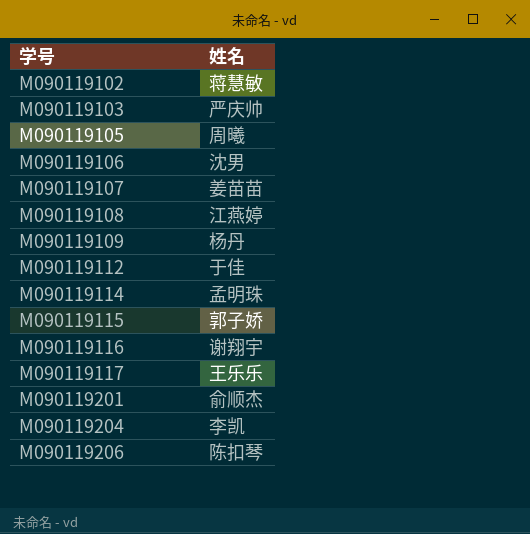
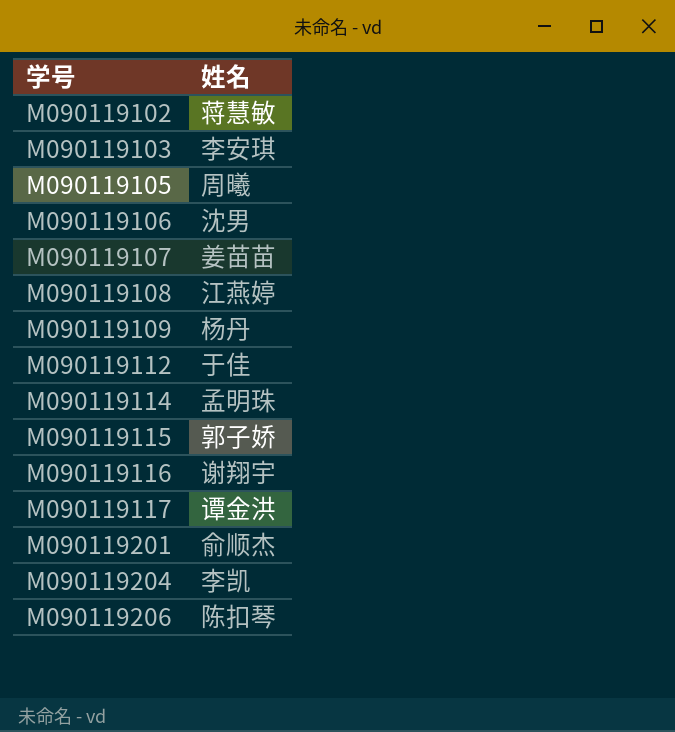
M090119103 | 姓名: 严庆帅 -> 李安琪
M090119117 | 姓名: 王乐乐 -> 谭金洪

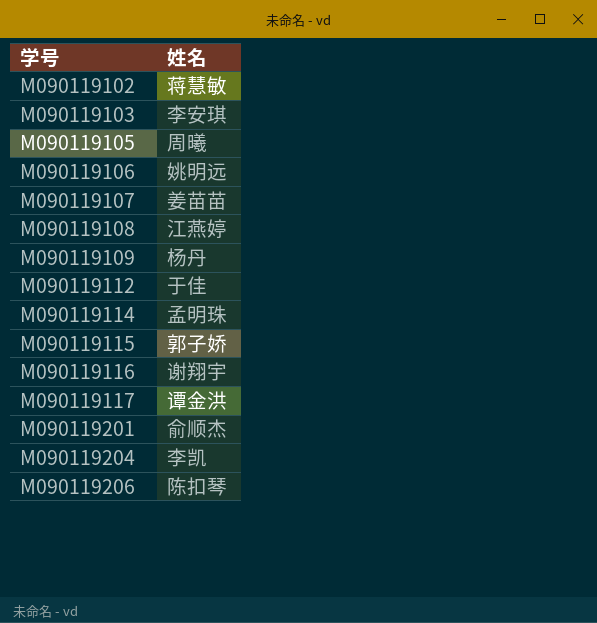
M090119106 | 姓名: 沈男 -> 姚明远

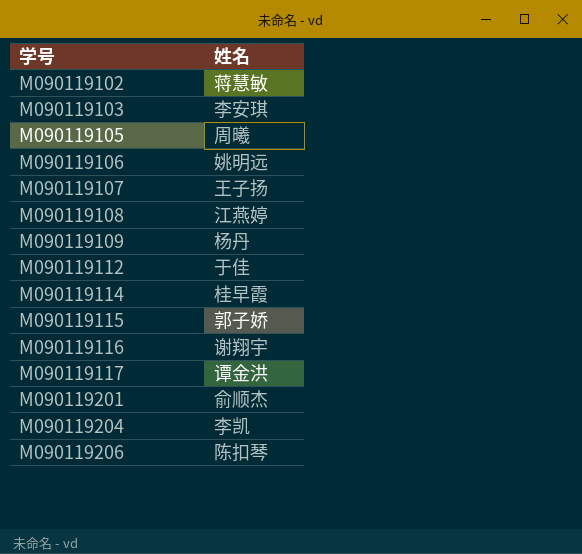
M090119107 | 姓名: 姜苗苗 -> 王子扬
M090119114 | 姓名: 孟明珠 -> 桂早霞

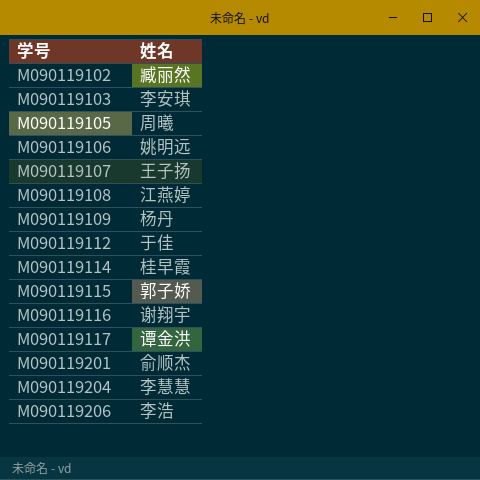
M090119102 | 姓名: 蒋慧敏 -> 臧丽然
M090119204 | 姓名: 李凯 -> 李慧慧
M090119206 | 姓名: 陈扣琴 -> 李浩

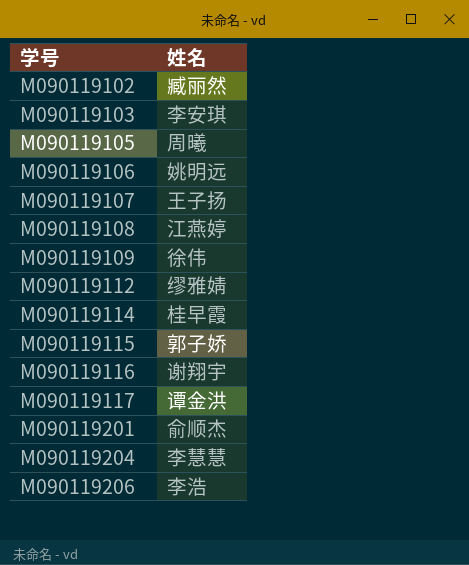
M090119109 | 姓名: 杨丹 -> 徐伟
M090119112 | 姓名: 于佳 -> 缪雅婧

